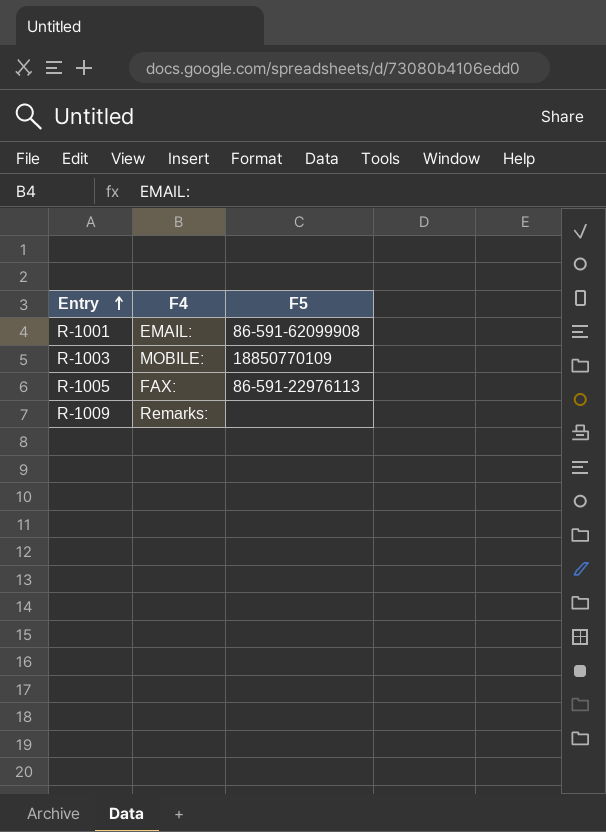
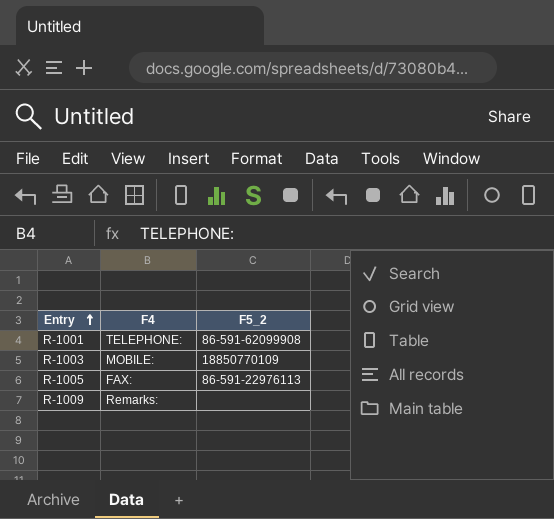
column name: F5 -> F5_2
R-1001 | F4: EMAIL: -> TELEPHONE:

